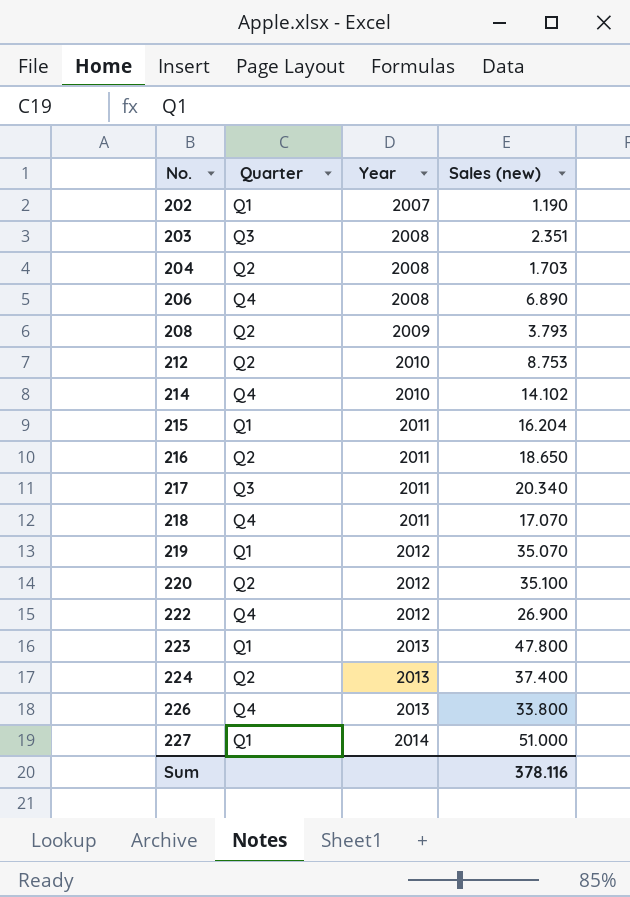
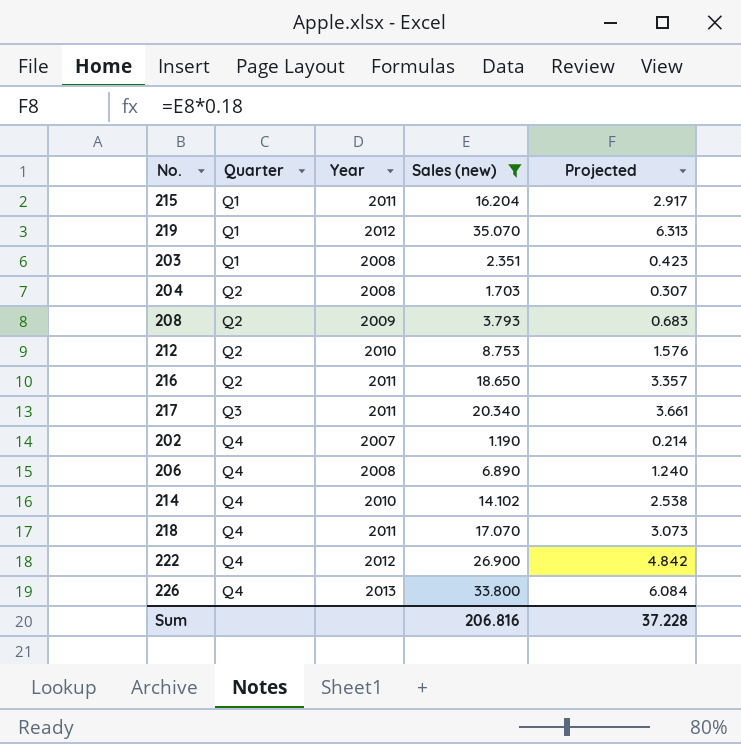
filter: none -> Sales (new) <= 35.070
row order: No. ascending -> Quarter ascending
column Projected | formula: none -> [Sales (new)] * 0.18
203 | Quarter: Q3 -> Q1
202 | Quarter: Q1 -> Q4
Sum | Sales (new): 378.116 -> 206.816

